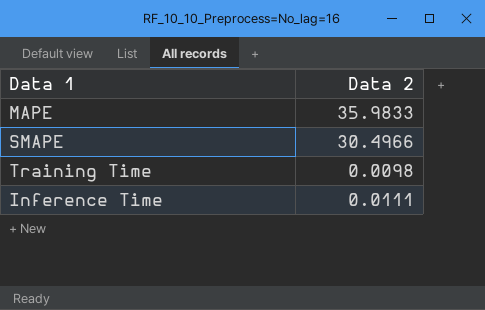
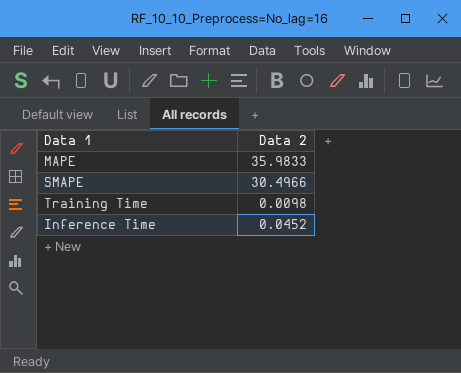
Inference Time | Data 2: 0.0111 -> 0.0452

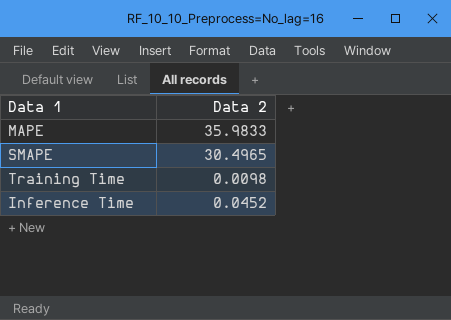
SMAPE | Data 2: 30.4966 -> 30.4965

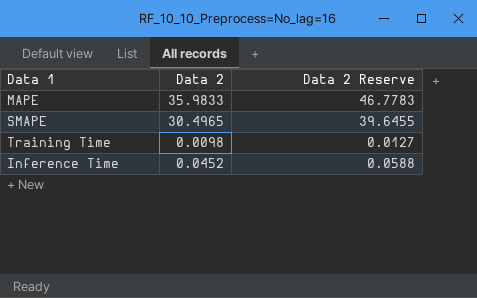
column Data 2 Reserve | formula: none -> [Data 2] * 1.3

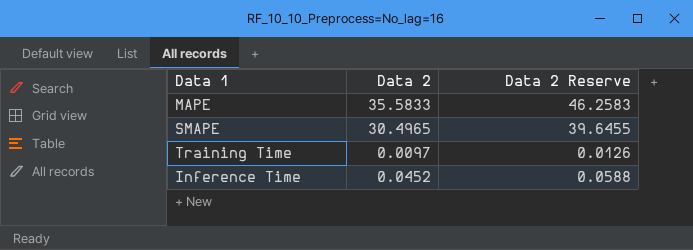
MAPE | Data 2: 35.9833 -> 35.5833
MAPE | Data 2 Reserve: 46.7783 -> 46.2583
Training Time | Data 2: 0.0098 -> 0.0097
Training Time | Data 2 Reserve: 0.0127 -> 0.0126

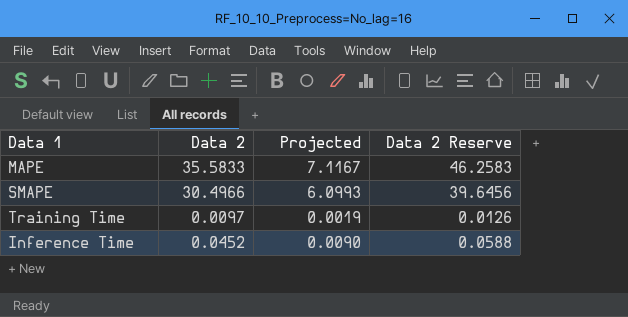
column Projected | formula: none -> [Data 2] * 0.2
SMAPE | Data 2: 30.4965 -> 30.4966
SMAPE | Data 2 Reserve: 39.6455 -> 39.6456

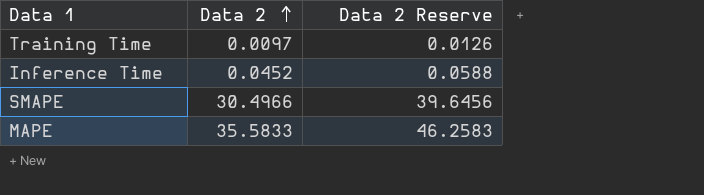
row order: none -> Data 2 ascending
column Projected | formula: [Data 2] * 0.2 -> none

